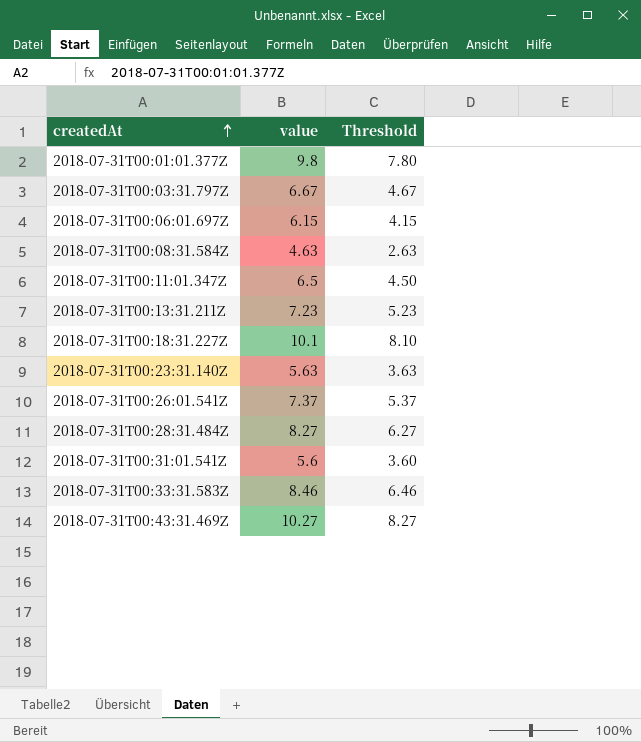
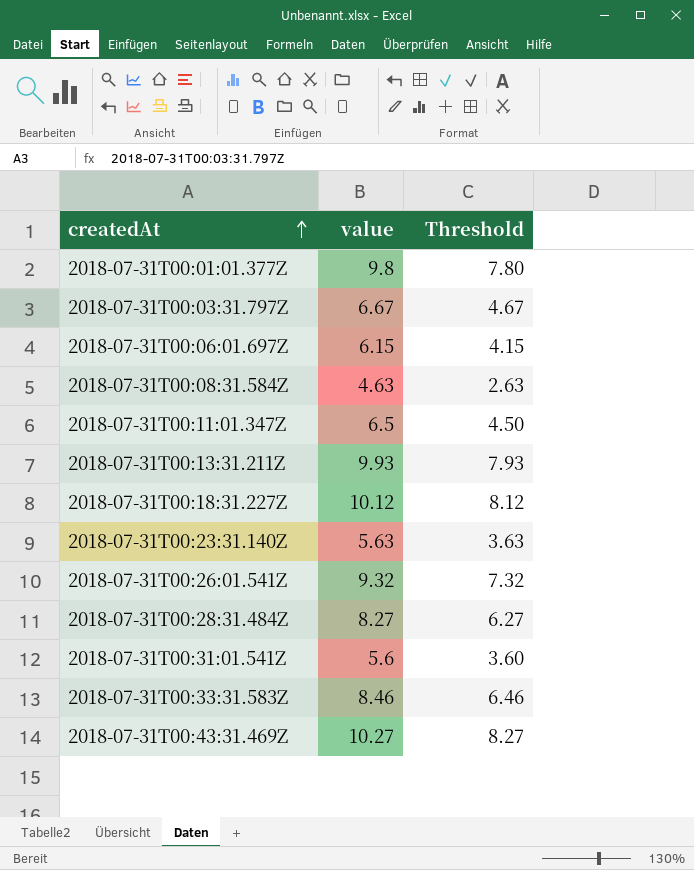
2018-07-31T00:13:31.211Z | value: 7.23 -> 9.93
2018-07-31T00:13:31.211Z | Threshold: 5.23 -> 7.93
2018-07-31T00:18:31.227Z | value: 10.1 -> 10.12
2018-07-31T00:18:31.227Z | Threshold: 8.10 -> 8.12
2018-07-31T00:26:01.541Z | value: 7.37 -> 9.32
2018-07-31T00:26:01.541Z | Threshold: 5.37 -> 7.32

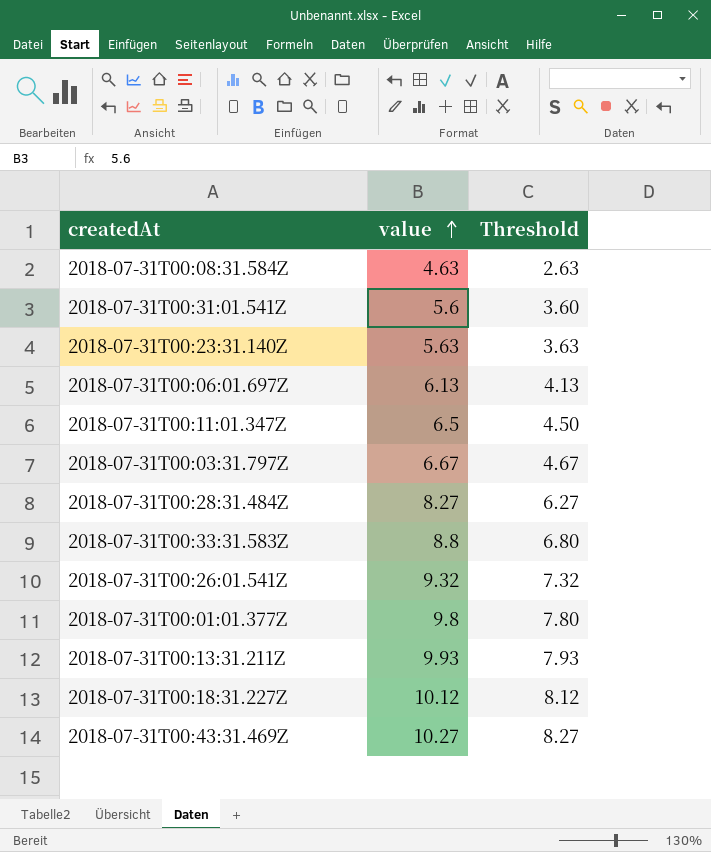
row order: createdAt ascending -> value ascending
2018-07-31T00:06:01.697Z | value: 6.15 -> 6.13
2018-07-31T00:06:01.697Z | Threshold: 4.15 -> 4.13
2018-07-31T00:33:31.583Z | value: 8.46 -> 8.8
2018-07-31T00:33:31.583Z | Threshold: 6.46 -> 6.80

